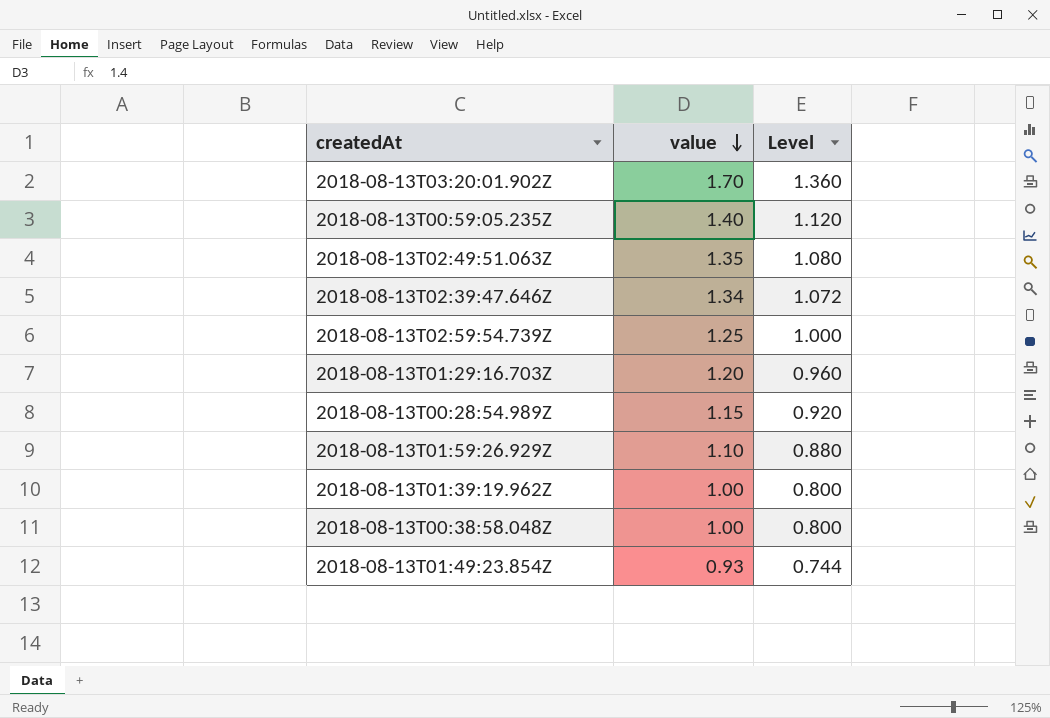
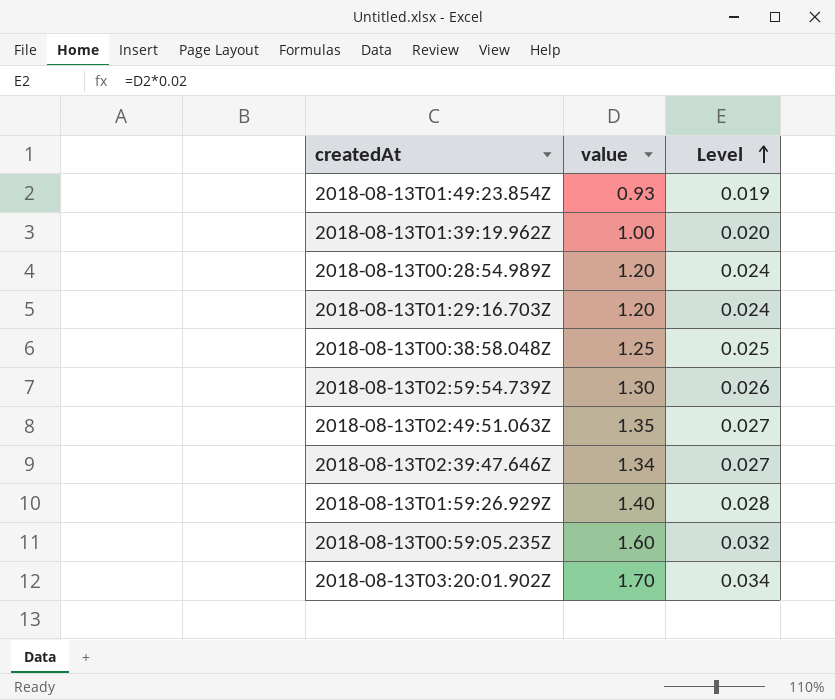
row order: value descending -> Level ascending
column Level | formula: [value] * 0.8 -> [value] * 0.02
2018-08-13T00:28:54.989Z | value: 1.15 -> 1.20
2018-08-13T00:38:58.048Z | value: 1.00 -> 1.25
2018-08-13T02:59:54.739Z | value: 1.25 -> 1.30
2018-08-13T01:59:26.929Z | value: 1.10 -> 1.40
2018-08-13T00:59:05.235Z | value: 1.40 -> 1.60

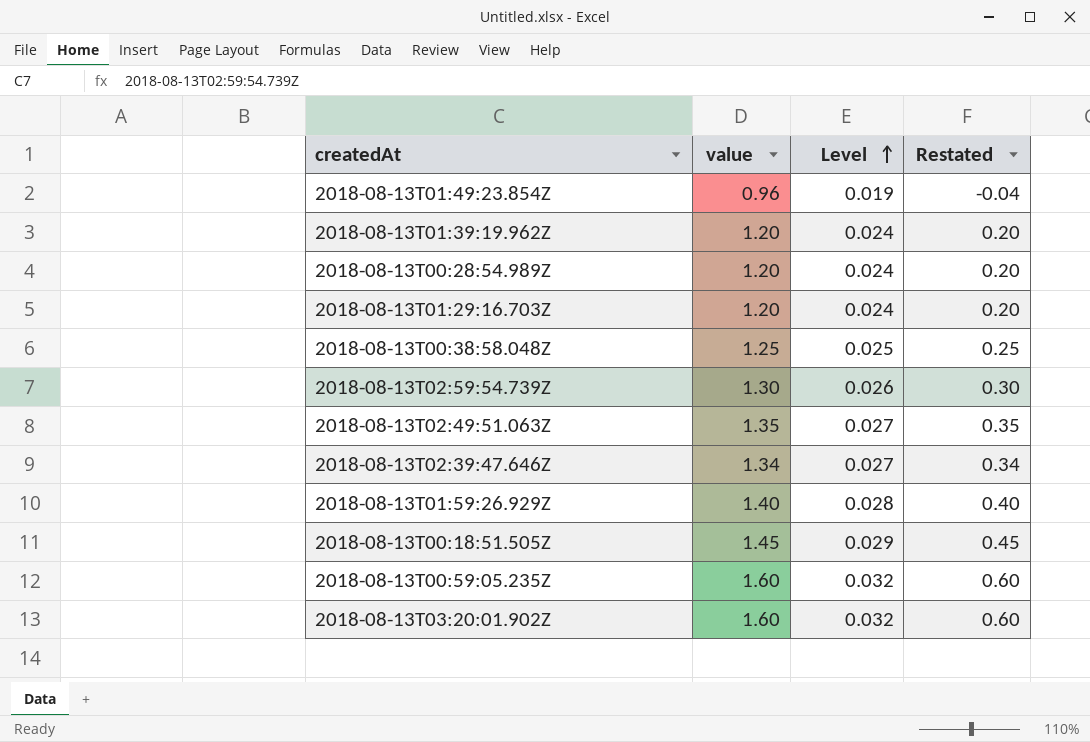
column Restated | formula: none -> [value] - 1
2018-08-13T01:49:23.854Z | value: 0.93 -> 0.96
2018-08-13T01:39:19.962Z | value: 1.00 -> 1.20
2018-08-13T01:39:19.962Z | Level: 0.020 -> 0.024
row 2018-08-13T00:18:51.505Z: none -> 1.45 | 0.029 | 0.45
2018-08-13T03:20:01.902Z | value: 1.70 -> 1.60
2018-08-13T03:20:01.902Z | Level: 0.034 -> 0.032

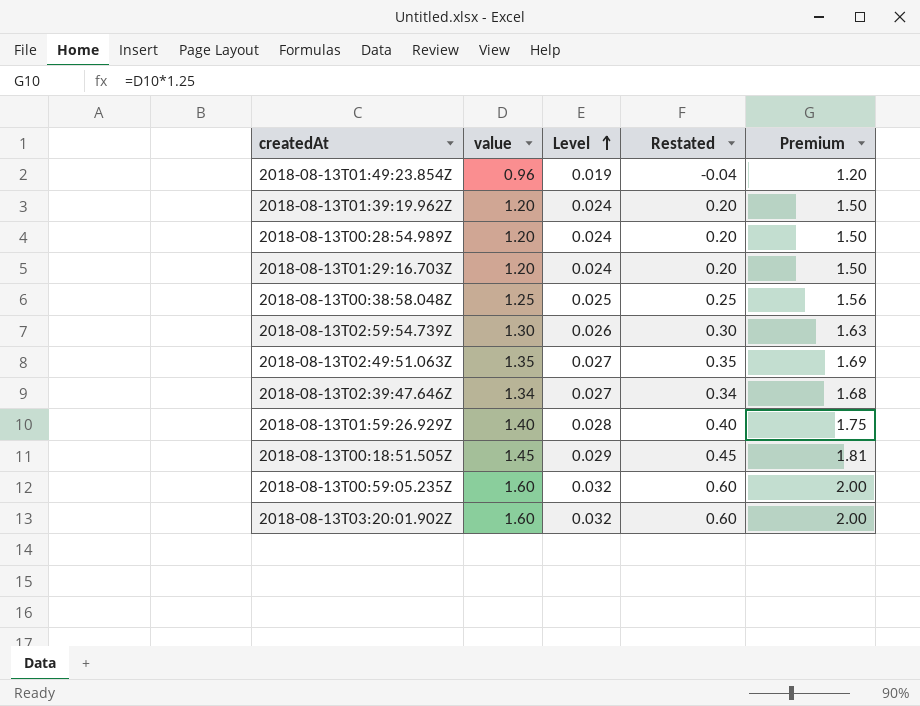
column Premium | formula: none -> [value] * 1.25

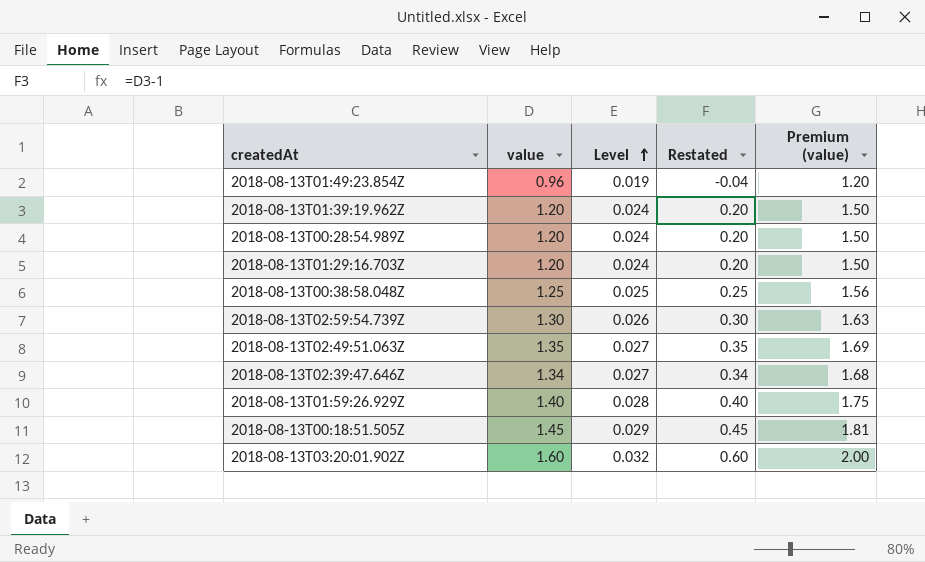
column name: Premium -> Premium (value)
row 2018-08-13T00:59:05.235Z: 1.60 | 0.032 | 0.60 | 2.00 -> none

